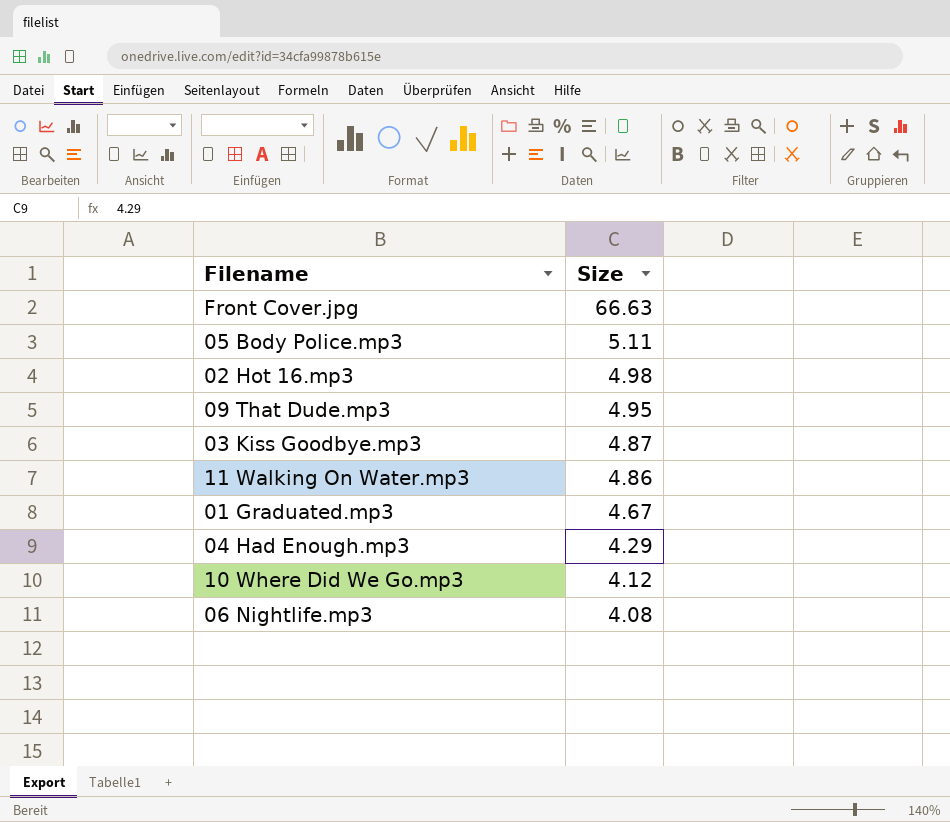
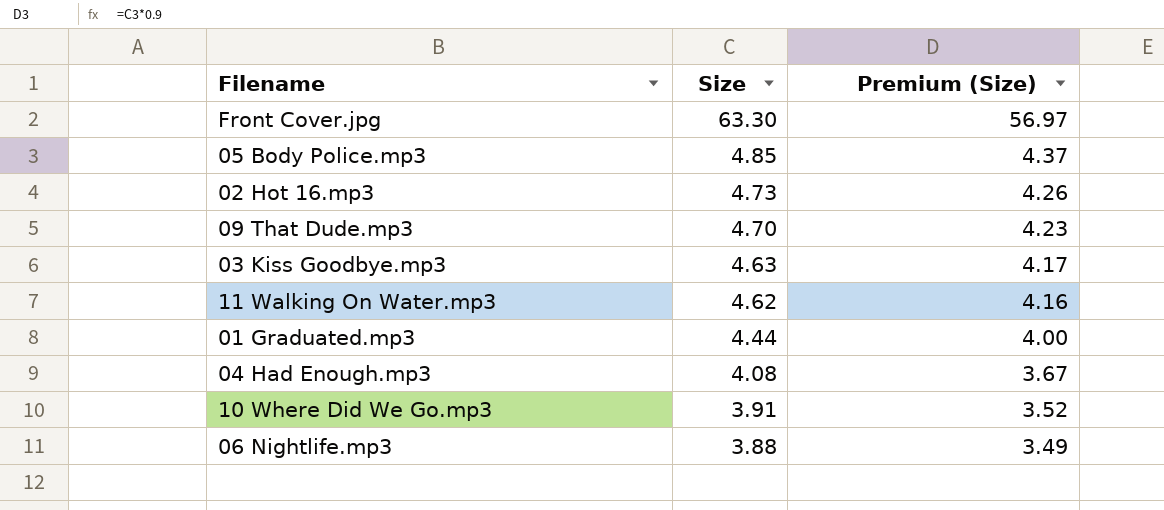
column Premium (Size) | formula: none -> [Size] * 0.9
Front Cover.jpg | Size: 66.63 -> 63.30
05 Body Police.mp3 | Size: 5.11 -> 4.85
02 Hot 16.mp3 | Size: 4.98 -> 4.73
09 That Dude.mp3 | Size: 4.95 -> 4.70
03 Kiss Goodbye.mp3 | Size: 4.87 -> 4.63
11 Walking On Water.mp3 | Size: 4.86 -> 4.62
01 Graduated.mp3 | Size: 4.67 -> 4.44
04 Had Enough.mp3 | Size: 4.29 -> 4.08
10 Where Did We Go.mp3 | Size: 4.12 -> 3.91
06 Nightlife.mp3 | Size: 4.08 -> 3.88

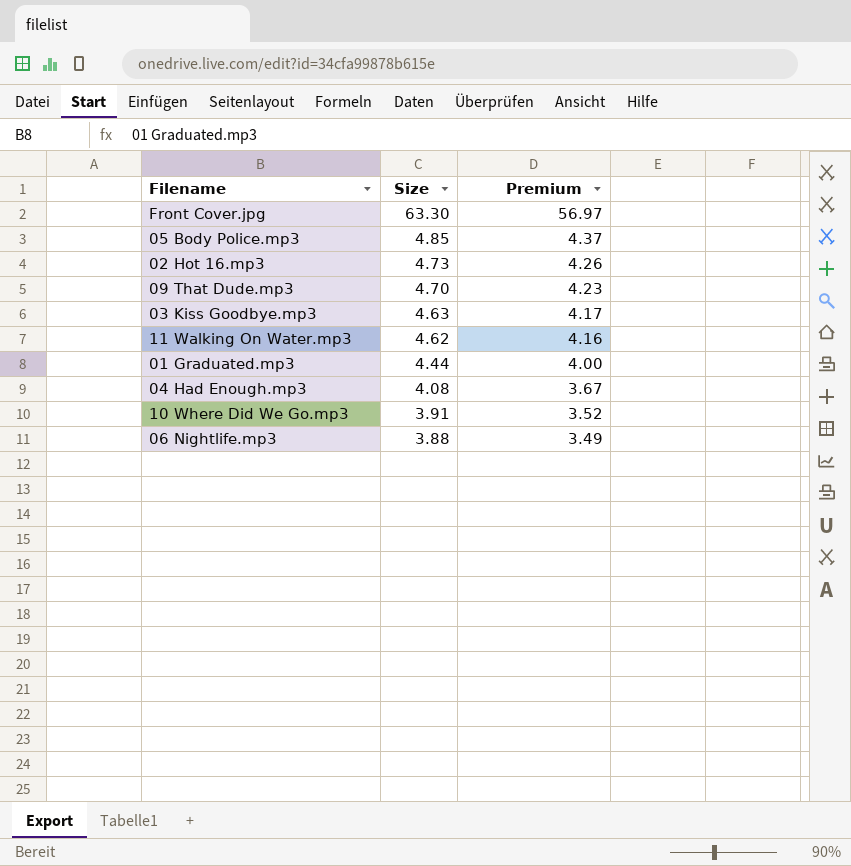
column name: Premium (Size) -> Premium

